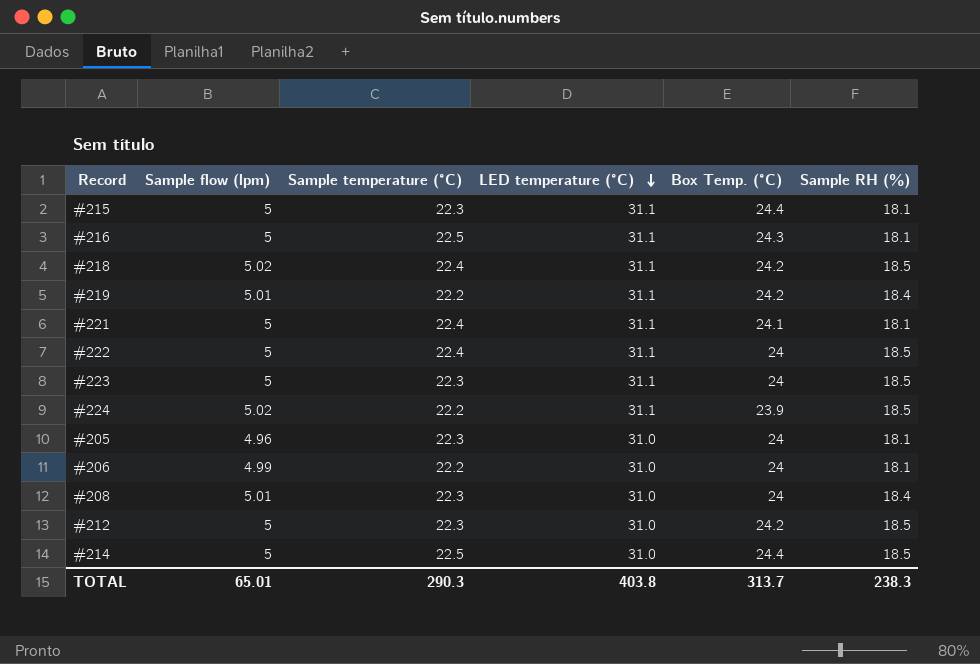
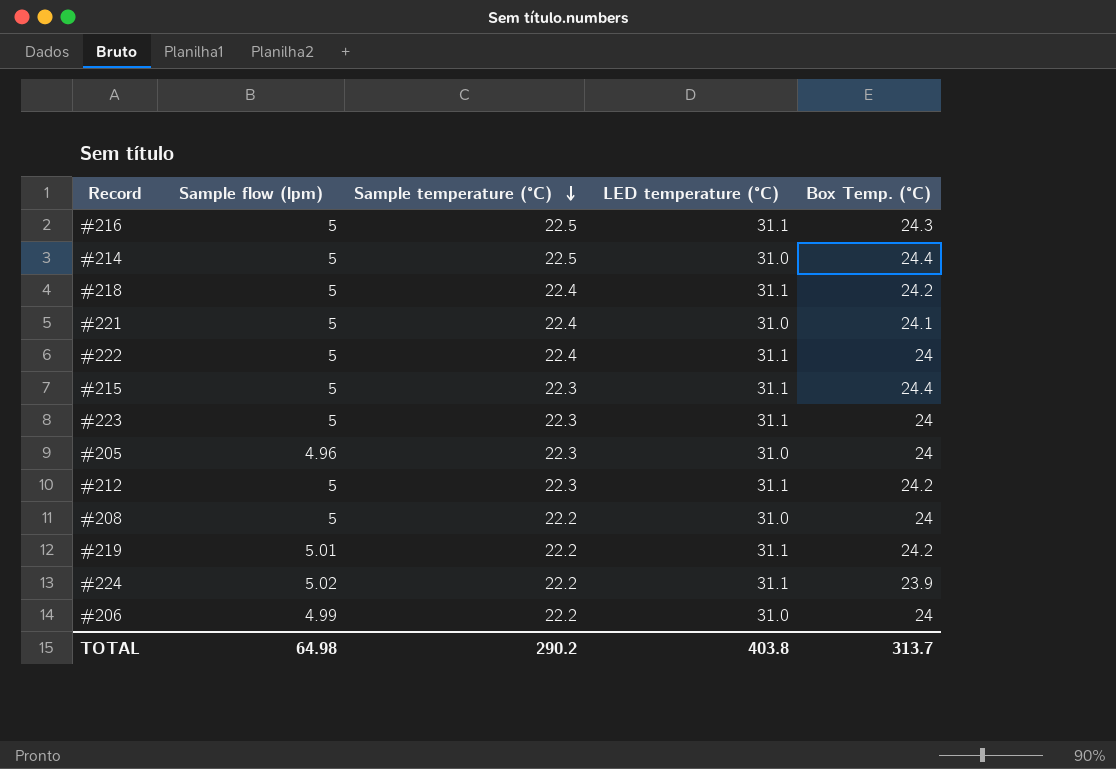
row order: LED temperature (°C) descending -> Sample temperature (°C) descending
column Sample RH (%) | position: 6 -> none
#218 | Sample flow (lpm): 5.02 -> 5
#221 | LED temperature (°C): 31.1 -> 31.0
#212 | LED temperature (°C): 31.0 -> 31.1
#208 | Sample flow (lpm): 5.01 -> 5
#208 | Sample temperature (°C): 22.3 -> 22.2
TOTAL | Sample flow (lpm): 65.01 -> 64.98
TOTAL | Sample temperature (°C): 290.3 -> 290.2

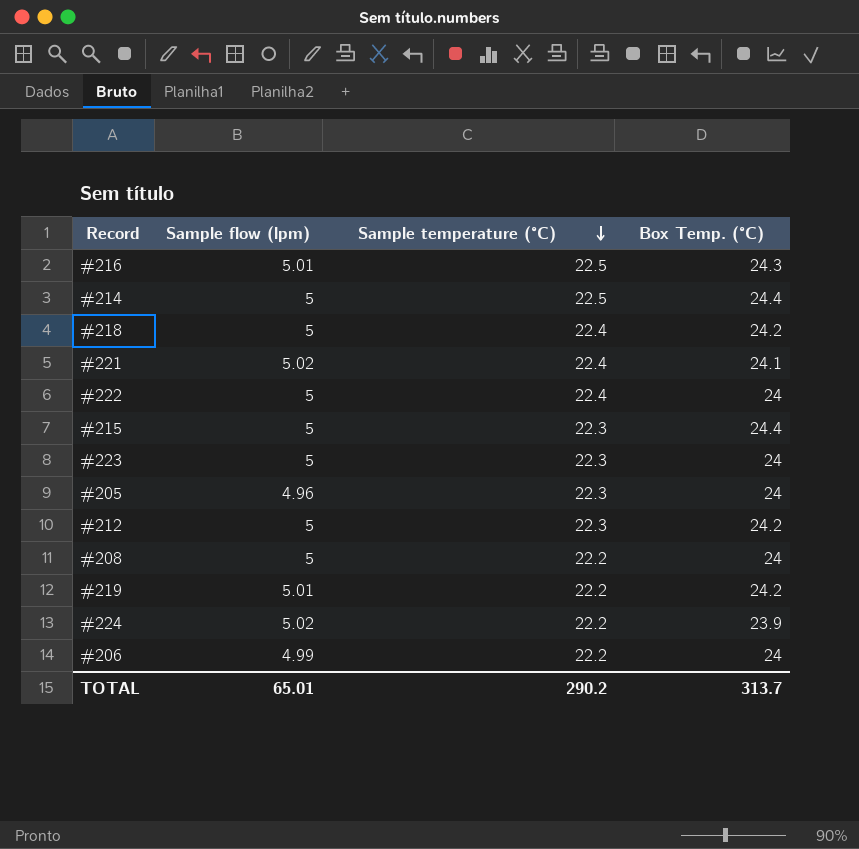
column LED temperature (°C) | position: 4 -> none
#216 | Sample flow (lpm): 5 -> 5.01
#221 | Sample flow (lpm): 5 -> 5.02
TOTAL | Sample flow (lpm): 64.98 -> 65.01

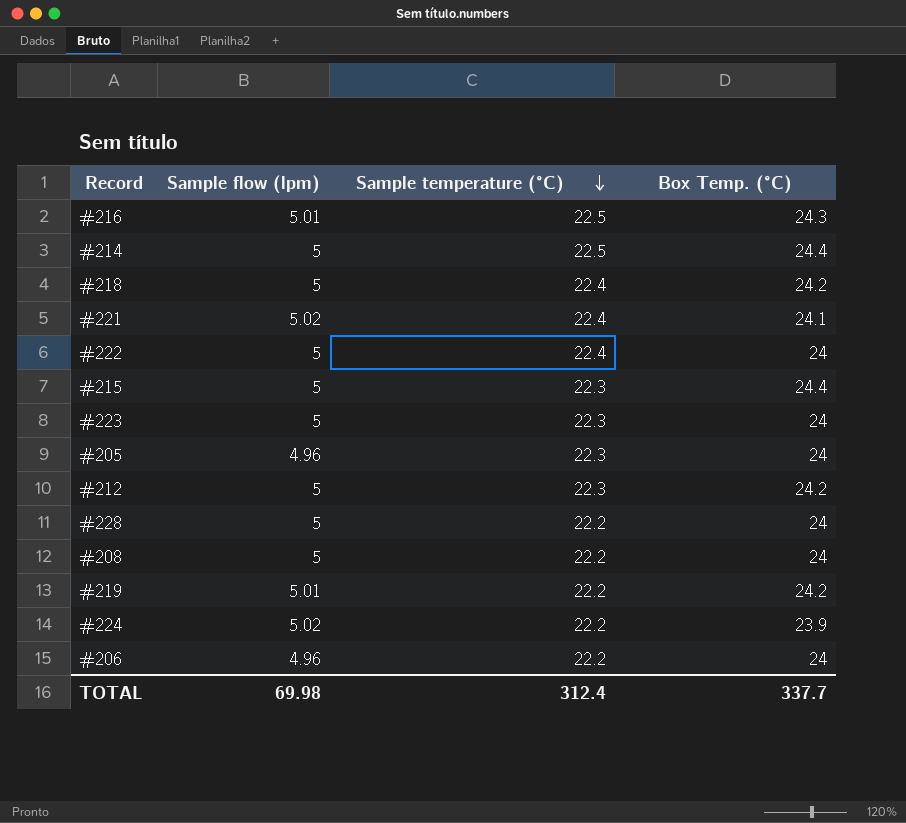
row #228: none -> 5 | 22.2 | 24
#206 | Sample flow (lpm): 4.99 -> 4.96
TOTAL | Sample flow (lpm): 65.01 -> 69.98
TOTAL | Sample temperature (°C): 290.2 -> 312.4
TOTAL | Box Temp. (°C): 313.7 -> 337.7

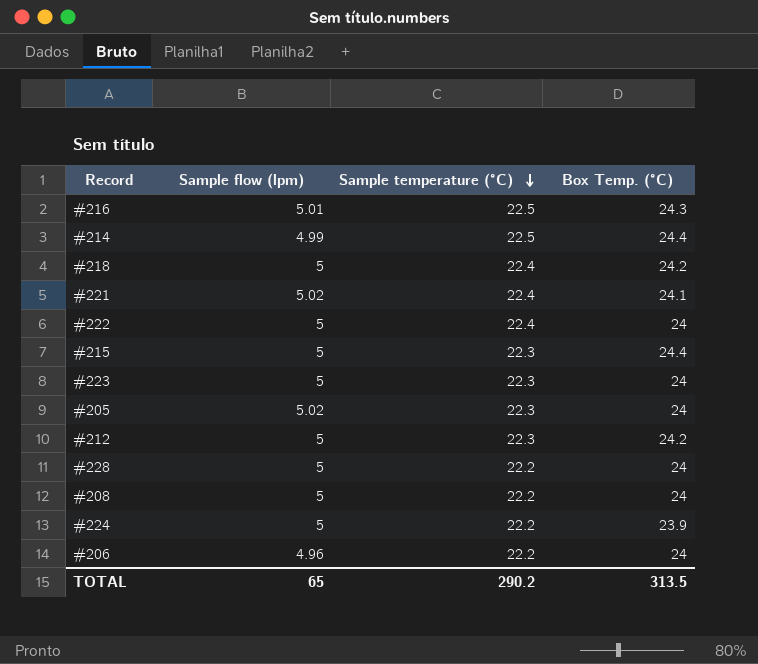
row #219: 5.01 | 22.2 | 24.2 -> none
#214 | Sample flow (lpm): 5 -> 4.99
#205 | Sample flow (lpm): 4.96 -> 5.02
#224 | Sample flow (lpm): 5.02 -> 5
TOTAL | Sample flow (lpm): 69.98 -> 65
TOTAL | Sample temperature (°C): 312.4 -> 290.2
TOTAL | Box Temp. (°C): 337.7 -> 313.5

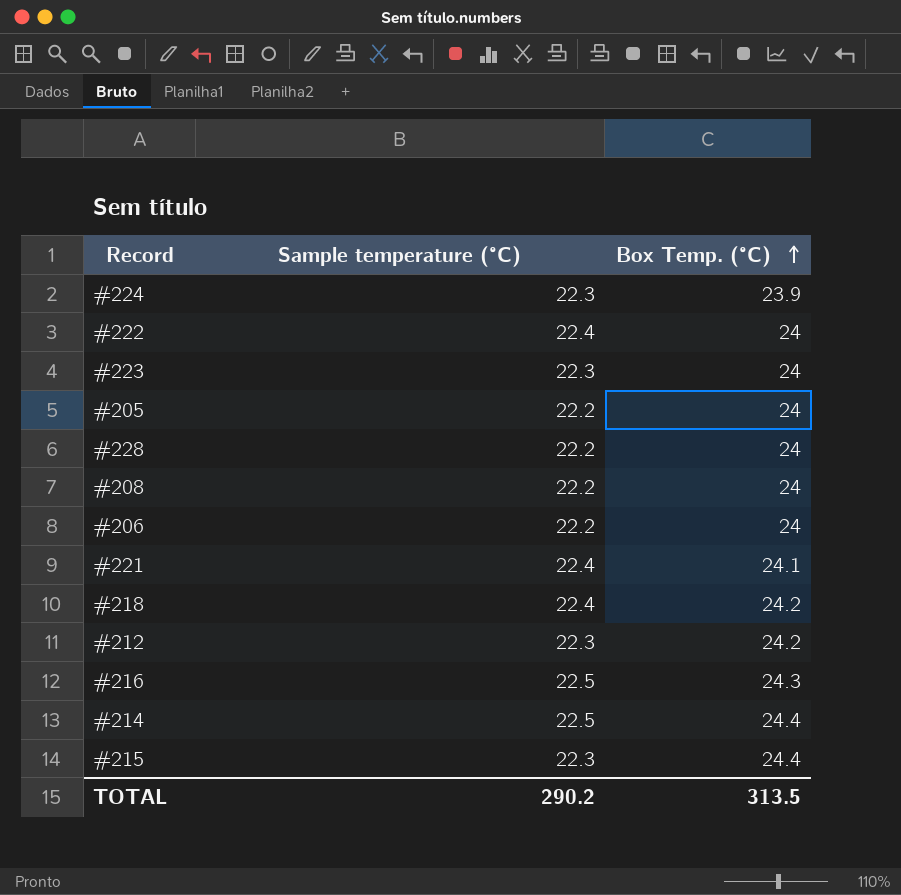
row order: Sample temperature (°C) descending -> Box Temp. (°C) ascending
column Sample flow (lpm) | position: 2 -> none
#224 | Sample temperature (°C): 22.2 -> 22.3
#205 | Sample temperature (°C): 22.3 -> 22.2

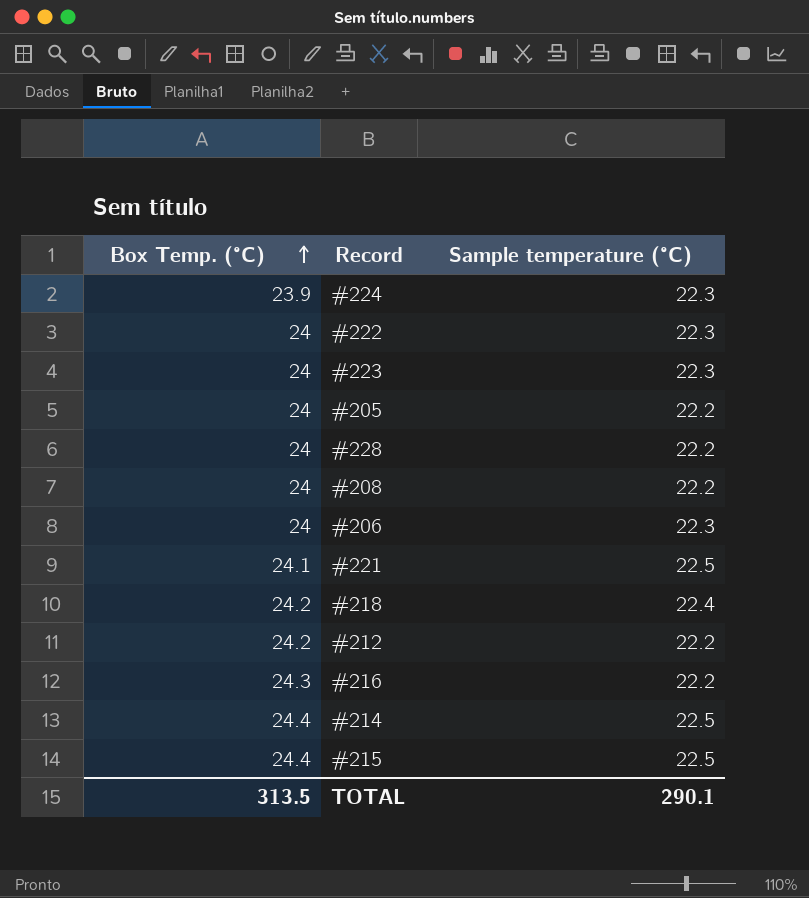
column Box Temp. (°C) | position: 3 -> 1
#222 | Sample temperature (°C): 22.4 -> 22.3
#206 | Sample temperature (°C): 22.2 -> 22.3
#221 | Sample temperature (°C): 22.4 -> 22.5
#212 | Sample temperature (°C): 22.3 -> 22.2
#216 | Sample temperature (°C): 22.5 -> 22.2
#215 | Sample temperature (°C): 22.3 -> 22.5
TOTAL | Sample temperature (°C): 290.2 -> 290.1

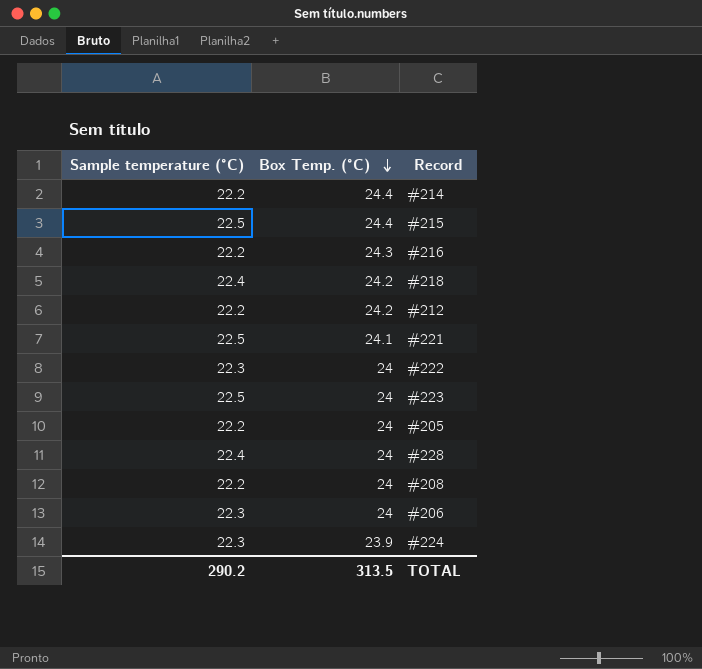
row order: Box Temp. (°C) ascending -> Box Temp. (°C) descending
column Sample temperature (°C) | position: 3 -> 1
#214 | Sample temperature (°C): 22.5 -> 22.2
#223 | Sample temperature (°C): 22.3 -> 22.5
#228 | Sample temperature (°C): 22.2 -> 22.4
TOTAL | Sample temperature (°C): 290.1 -> 290.2

